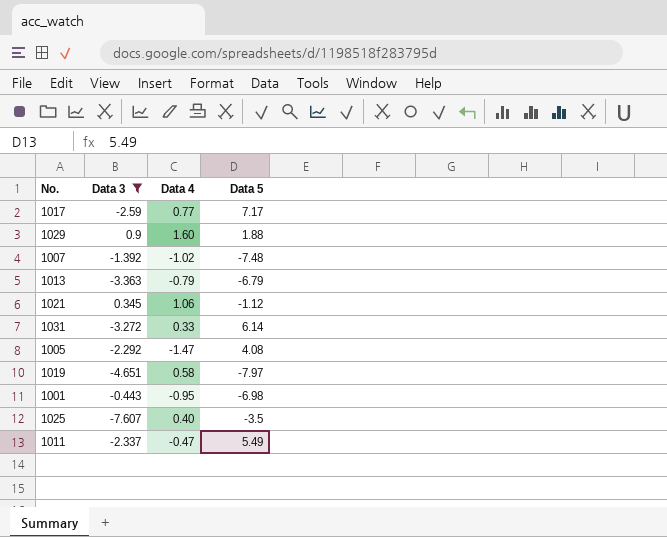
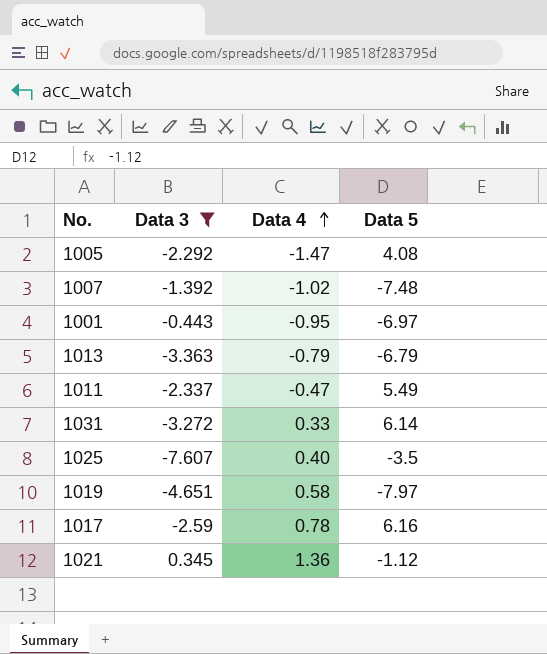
row order: none -> Data 4 ascending
row 1029: 0.9 | 1.60 | 1.88 -> none
1001 | Data 5: -6.98 -> -6.97
1017 | Data 4: 0.77 -> 0.78
1017 | Data 5: 7.17 -> 6.16
1021 | Data 4: 1.06 -> 1.36

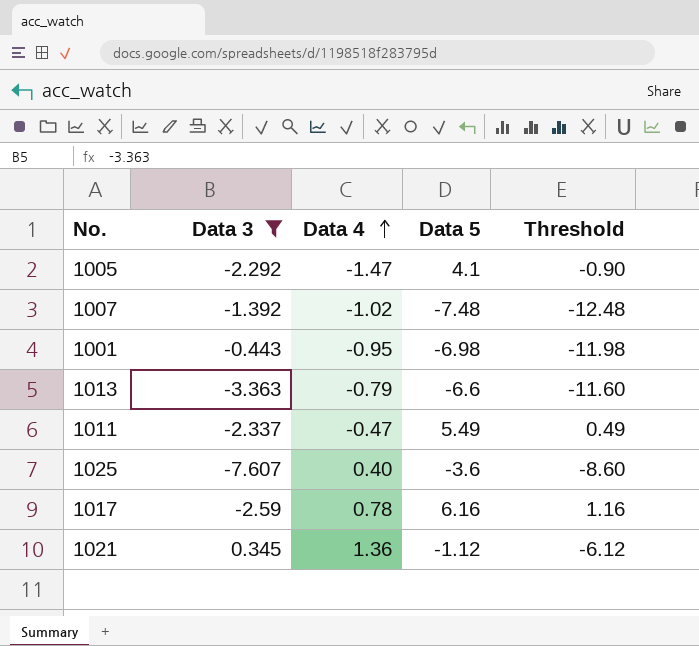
column Threshold | formula: none -> [Data 5] - 5
row 1031: -3.272 | 0.33 | 6.14 -> none
row 1019: -4.651 | 0.58 | -7.97 -> none
1005 | Data 5: 4.08 -> 4.1
1001 | Data 5: -6.97 -> -6.98
1013 | Data 5: -6.79 -> -6.6
1025 | Data 5: -3.5 -> -3.6

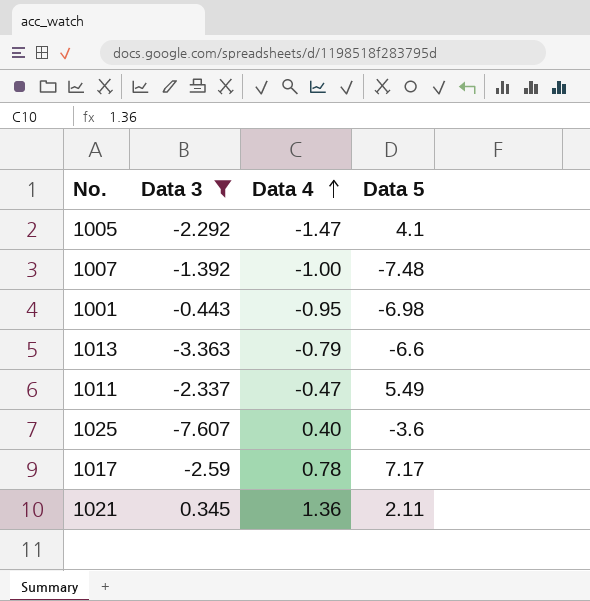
column Threshold | formula: [Data 5] - 5 -> none
1007 | Data 4: -1.02 -> -1.00
1017 | Data 5: 6.16 -> 7.17
1021 | Data 5: -1.12 -> 2.11

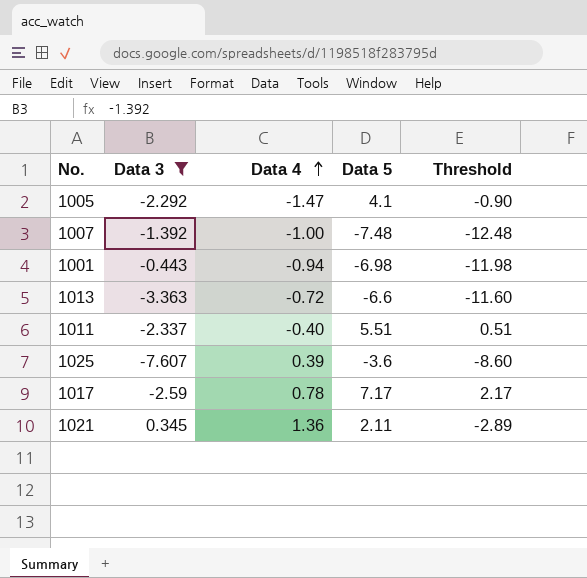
column Threshold | formula: none -> [Data 5] - 5
1001 | Data 4: -0.95 -> -0.94
1013 | Data 4: -0.79 -> -0.72
1011 | Data 4: -0.47 -> -0.40
1011 | Data 5: 5.49 -> 5.51
1025 | Data 4: 0.40 -> 0.39

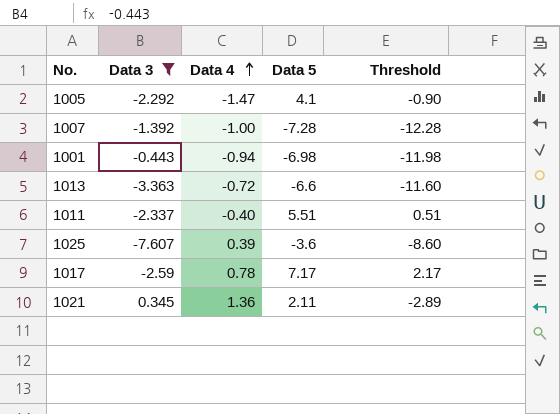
1007 | Data 5: -7.48 -> -7.28
1007 | Threshold: -12.48 -> -12.28

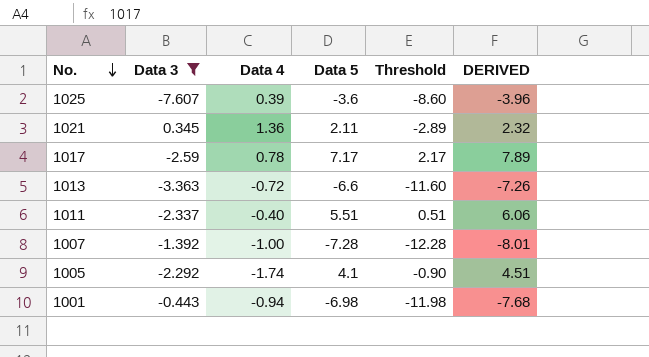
row order: Data 4 ascending -> No. descending
column DERIVED | formula: none -> [Data 5] * 1.1
1005 | Data 4: -1.47 -> -1.74

